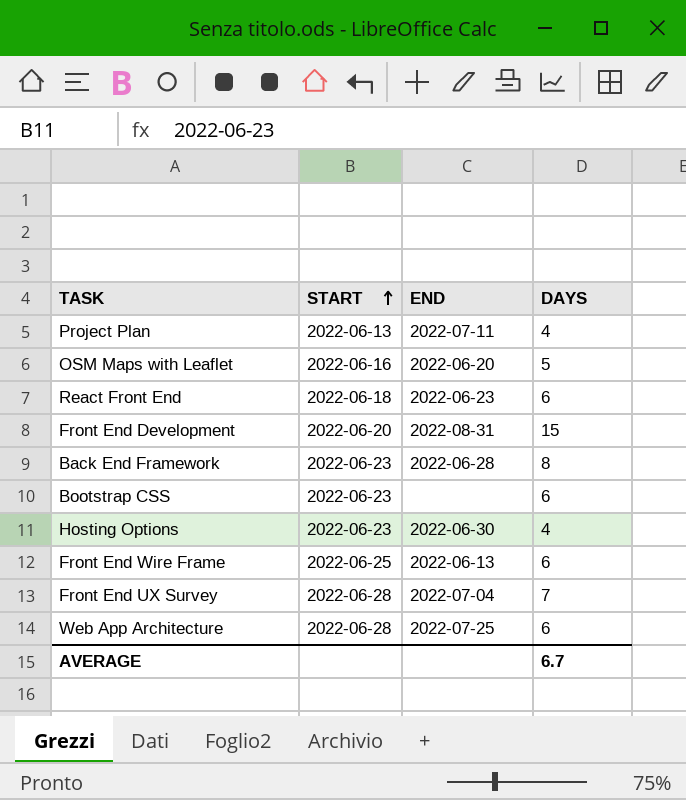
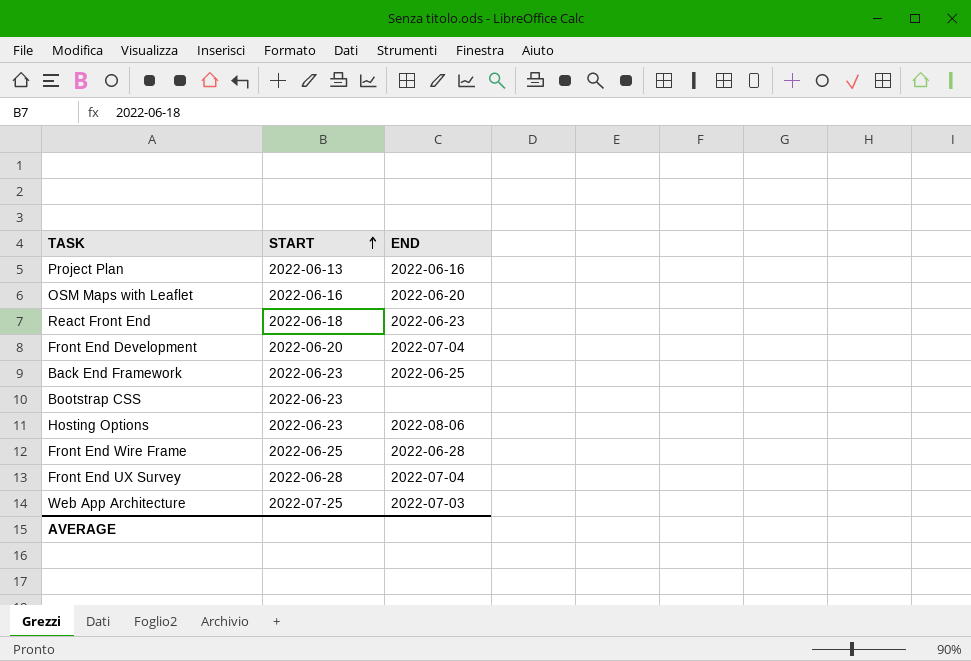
column DAYS | position: 4 -> none
Project Plan | END: 2022-07-11 -> 2022-06-16
Front End Development | END: 2022-08-31 -> 2022-07-04
Back End Framework | END: 2022-06-28 -> 2022-06-25
Hosting Options | END: 2022-06-30 -> 2022-08-06
Front End Wire Frame | END: 2022-06-13 -> 2022-06-28
Web App Architecture | START: 2022-06-28 -> 2022-07-25
Web App Architecture | END: 2022-07-25 -> 2022-07-03

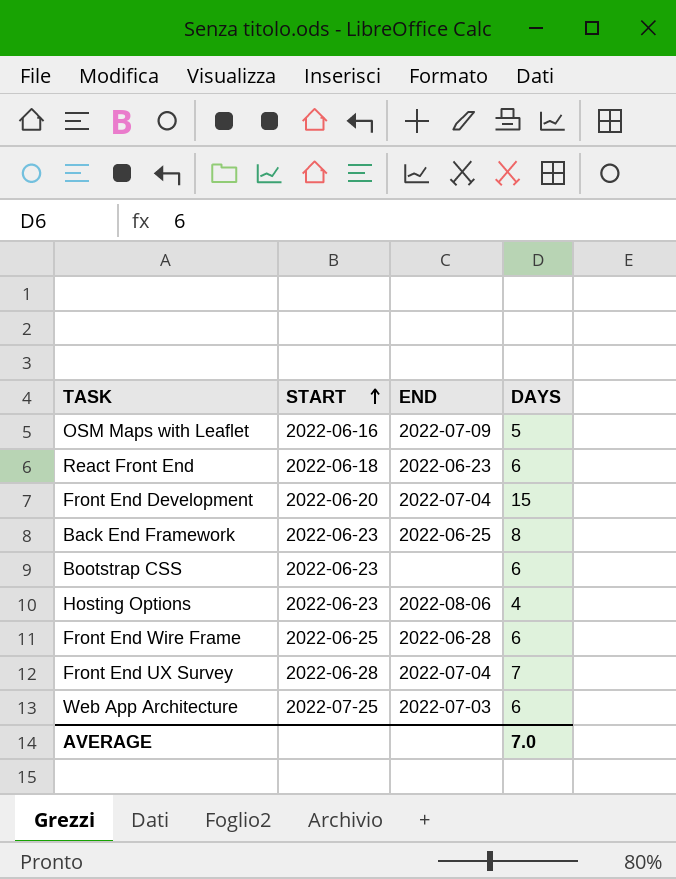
column DAYS | position: none -> 4
row Project Plan: 2022-06-13 | 2022-06-16 -> none
OSM Maps with Leaflet | END: 2022-06-20 -> 2022-07-09

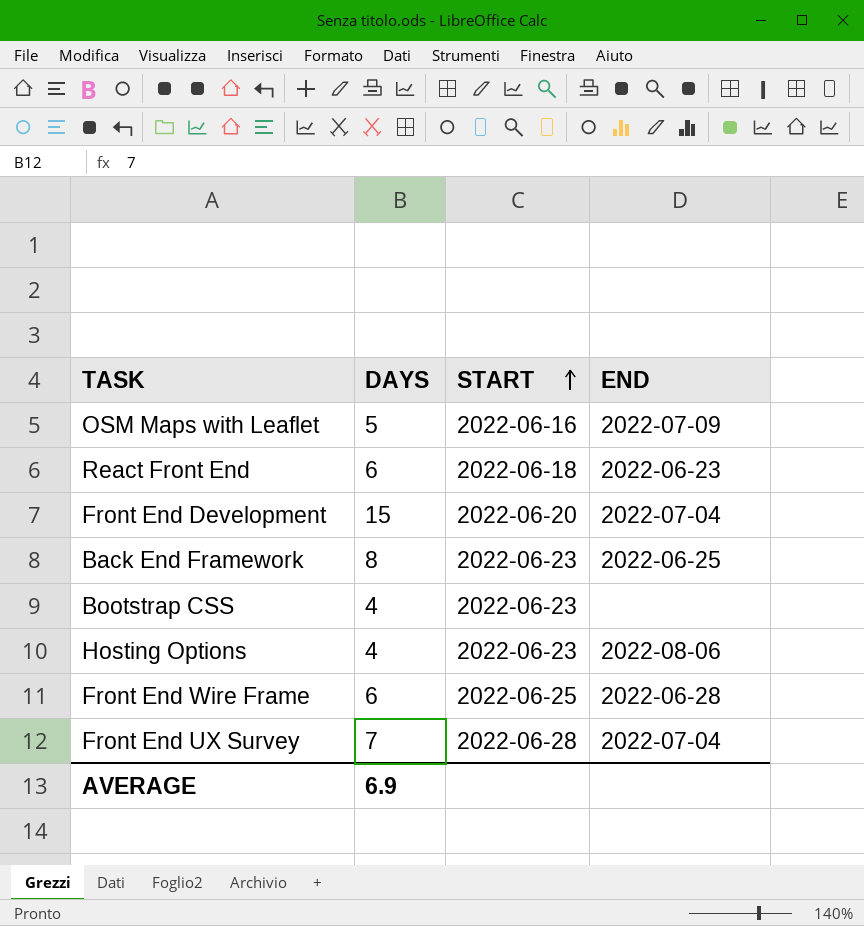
column DAYS | position: 4 -> 2
row Web App Architecture: 2022-07-25 | 2022-07-03 | 6 -> none
Bootstrap CSS | DAYS: 6 -> 4
AVERAGE | DAYS: 7.0 -> 6.9

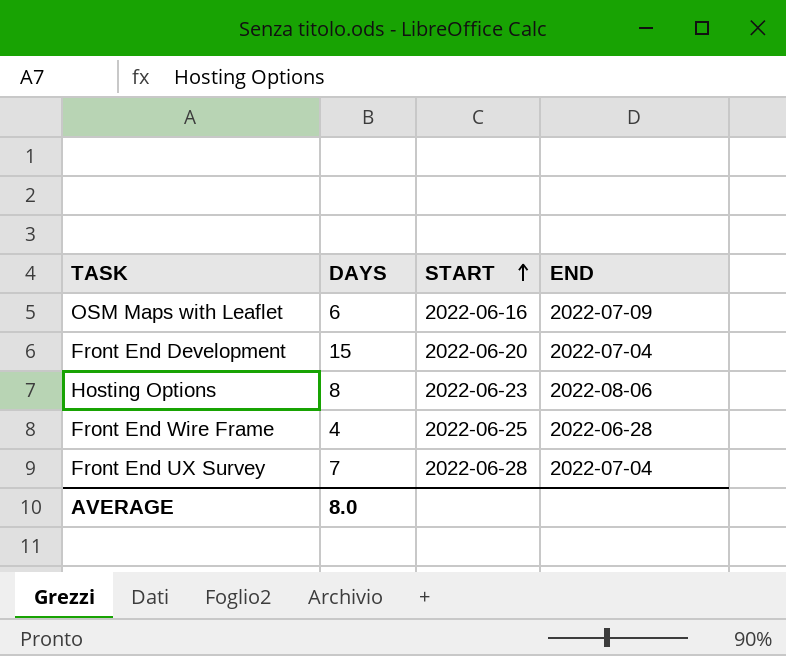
row React Front End: 6 | 2022-06-18 | 2022-06-23 -> none
row Back End Framework: 8 | 2022-06-23 | 2022-06-25 -> none
row Bootstrap CSS: 4 | 2022-06-23 | none -> none
OSM Maps with Leaflet | DAYS: 5 -> 6
Hosting Options | DAYS: 4 -> 8
Front End Wire Frame | DAYS: 6 -> 4
AVERAGE | DAYS: 6.9 -> 8.0

